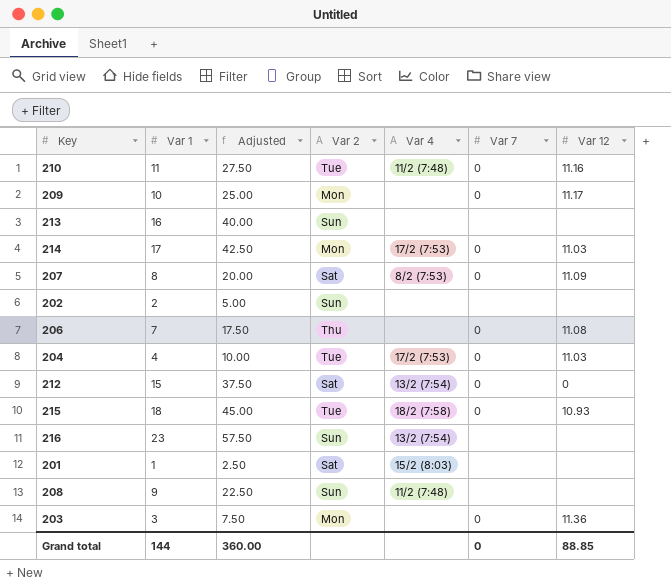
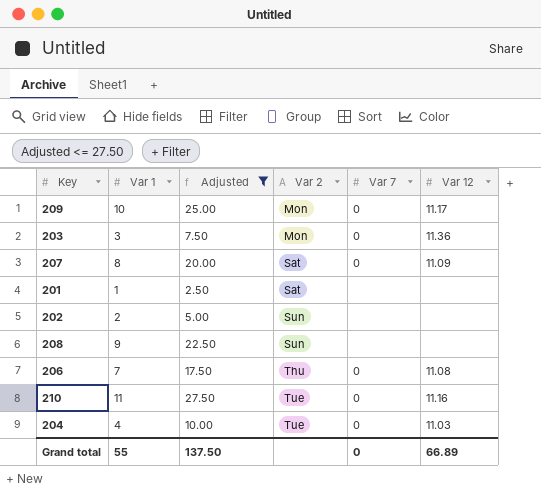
filter: none -> Adjusted <= 27.50
row order: none -> Var 2 ascending
column Var 4 | position: 5 -> none
Grand total | Var 1: 144 -> 55
Grand total | Adjusted: 360.00 -> 137.50
Grand total | Var 12: 88.85 -> 66.89

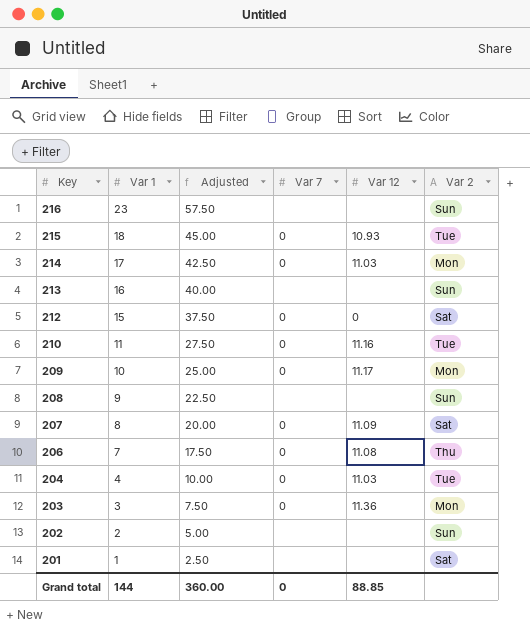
filter: Adjusted <= 27.50 -> none
row order: Var 2 ascending -> Key descending
column Var 2 | position: 4 -> 6
Grand total | Var 1: 55 -> 144
Grand total | Adjusted: 137.50 -> 360.00
Grand total | Var 12: 66.89 -> 88.85

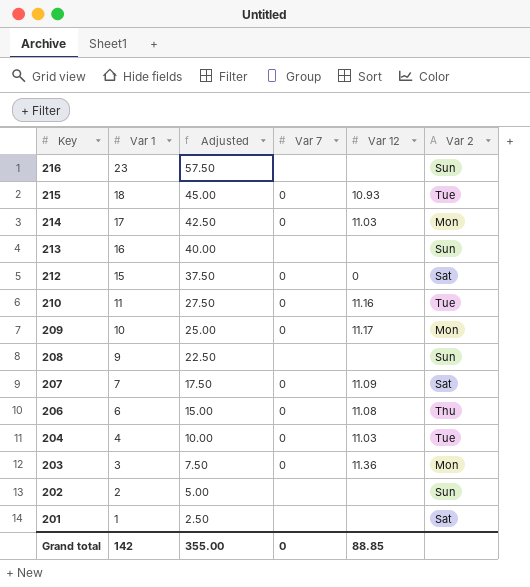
207 | Var 1: 8 -> 7
207 | Adjusted: 20.00 -> 17.50
206 | Var 1: 7 -> 6
206 | Adjusted: 17.50 -> 15.00
Grand total | Var 1: 144 -> 142
Grand total | Adjusted: 360.00 -> 355.00

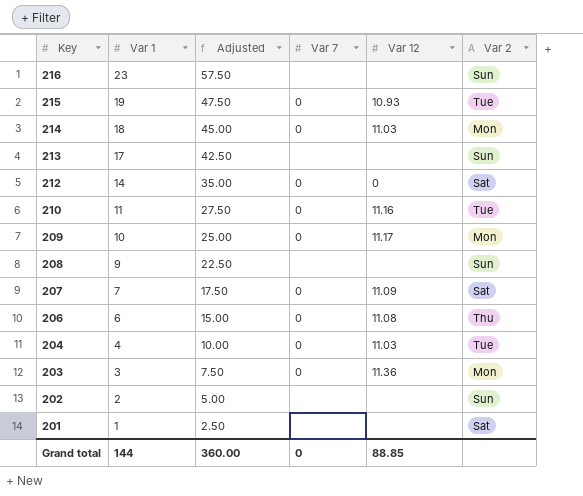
215 | Var 1: 18 -> 19
215 | Adjusted: 45.00 -> 47.50
214 | Var 1: 17 -> 18
214 | Adjusted: 42.50 -> 45.00
213 | Var 1: 16 -> 17
213 | Adjusted: 40.00 -> 42.50
212 | Var 1: 15 -> 14
212 | Adjusted: 37.50 -> 35.00
Grand total | Var 1: 142 -> 144
Grand total | Adjusted: 355.00 -> 360.00

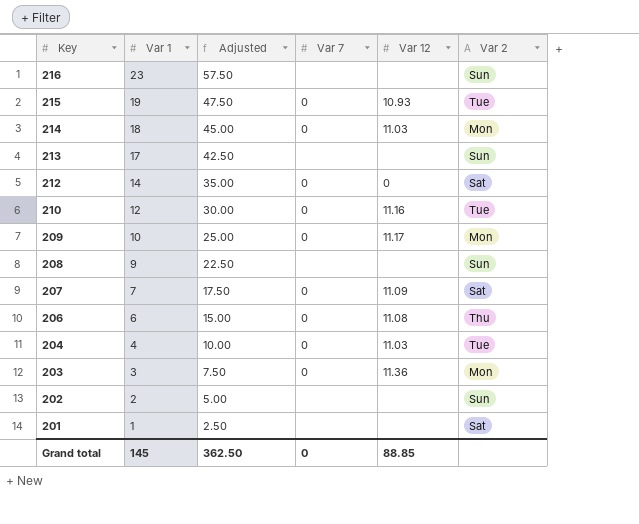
210 | Var 1: 11 -> 12
210 | Adjusted: 27.50 -> 30.00
Grand total | Var 1: 144 -> 145
Grand total | Adjusted: 360.00 -> 362.50

